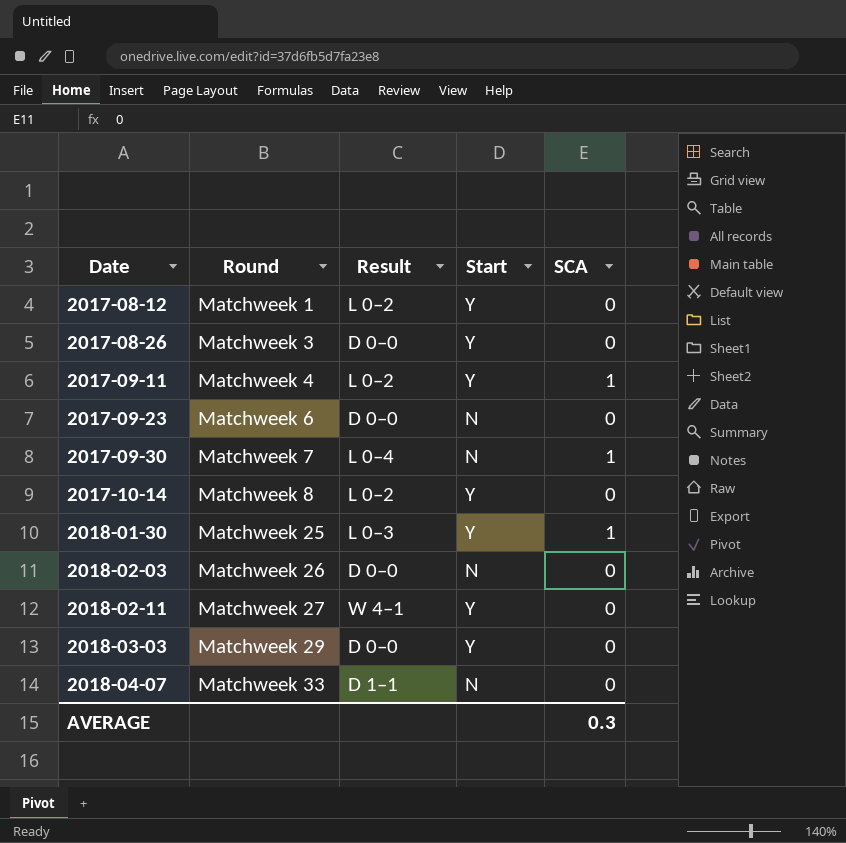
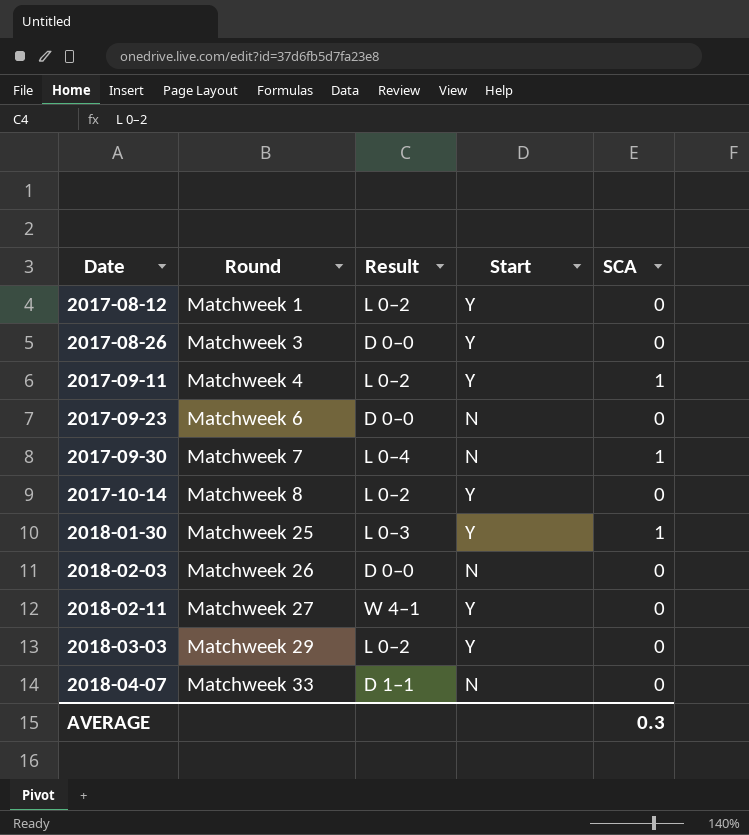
2018-03-03 | Result: D 0–0 -> L 0–2

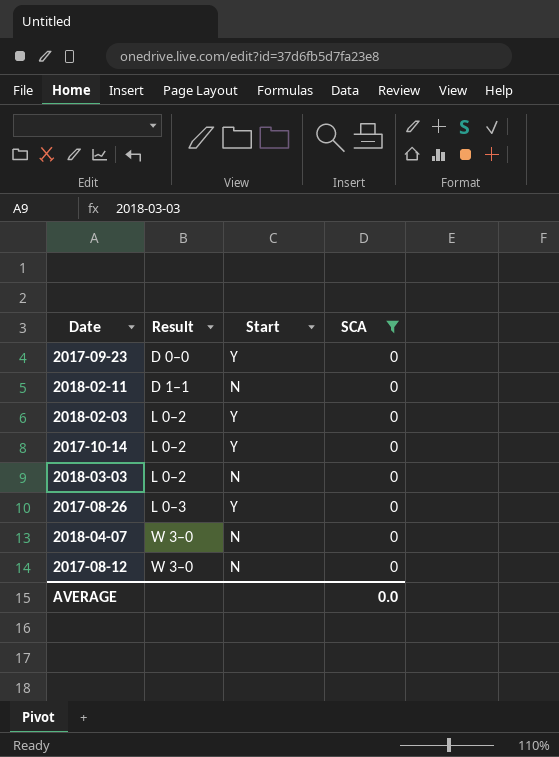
filter: none -> SCA = 0
row order: Date ascending -> Result ascending
column Round | position: 2 -> none
2017-09-23 | Start: N -> Y
2018-02-11 | Result: W 4–1 -> D 1–1
2018-02-11 | Start: Y -> N
2018-02-03 | Result: D 0–0 -> L 0–2
2018-02-03 | Start: N -> Y
2018-03-03 | Start: Y -> N
2017-08-26 | Result: D 0–0 -> L 0–3
2018-04-07 | Result: D 1–1 -> W 3–0
2017-08-12 | Result: L 0–2 -> W 3–0
2017-08-12 | Start: Y -> N
AVERAGE | SCA: 0.3 -> 0.0

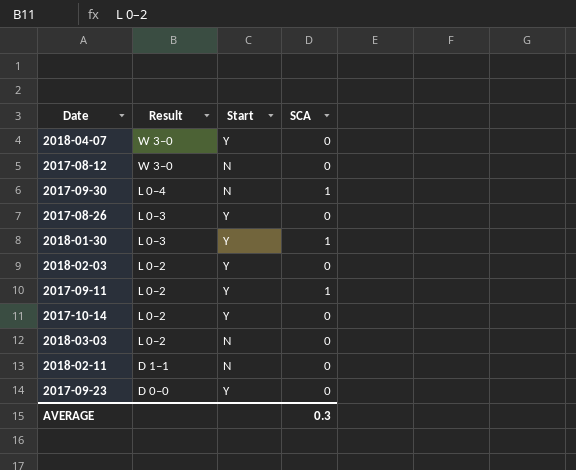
filter: SCA = 0 -> none
row order: Result ascending -> Result descending
2018-04-07 | Start: N -> Y
AVERAGE | SCA: 0.0 -> 0.3

